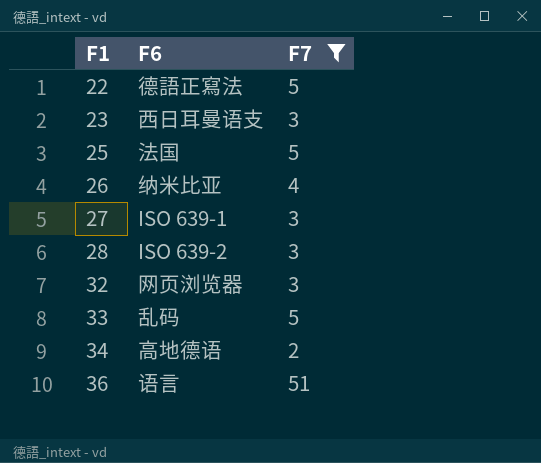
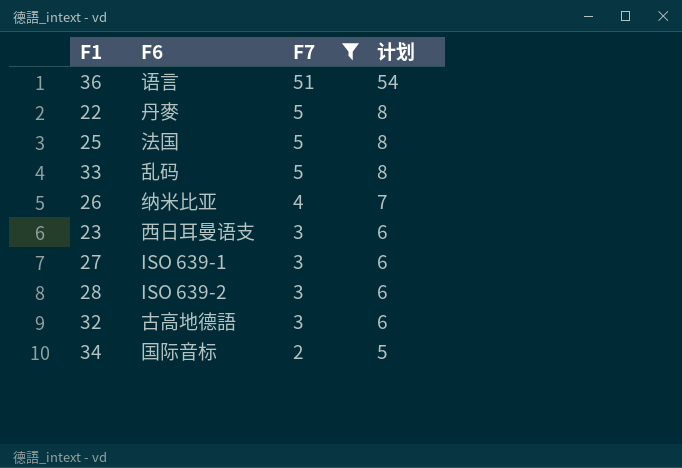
row order: F1 ascending -> F7 descending
column 计划 | formula: none -> [F7] + 3
22 | F6: 德語正寫法 -> 丹麥
32 | F6: 网页浏览器 -> 古高地德語
34 | F6: 高地德语 -> 国际音标

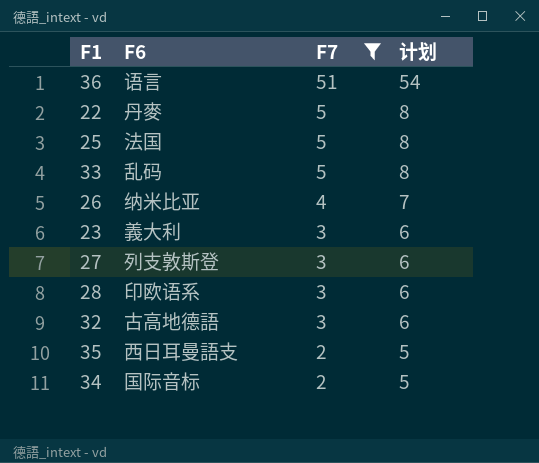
23 | F6: 西日耳曼语支 -> 義大利
27 | F6: ISO 639-1 -> 列支敦斯登
28 | F6: ISO 639-2 -> 印欧语系
row 35: none -> 西日耳曼語支 | 2 | 5

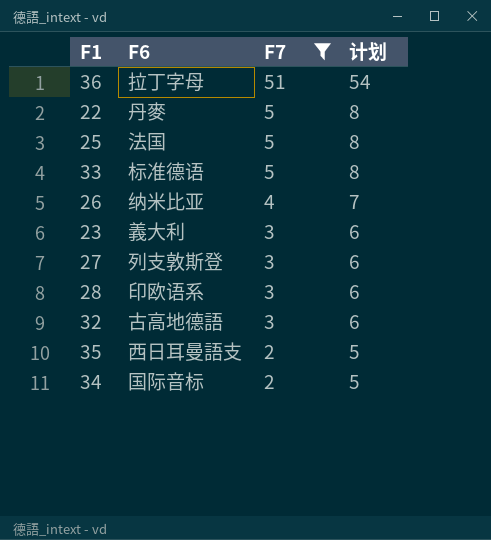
36 | F6: 语言 -> 拉丁字母
33 | F6: 乱码 -> 标准德语

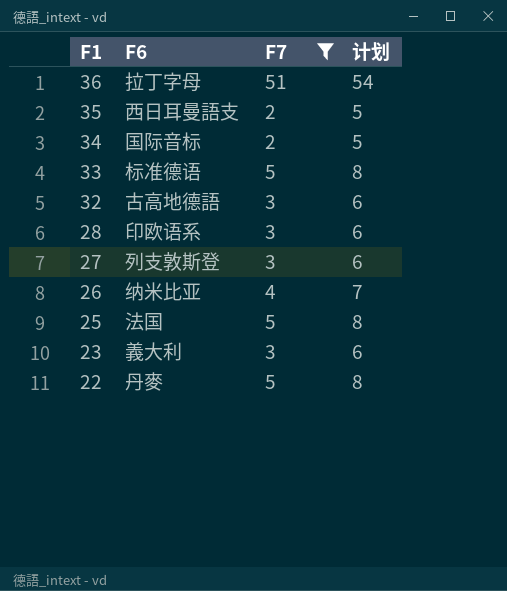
row order: F7 descending -> F1 descending

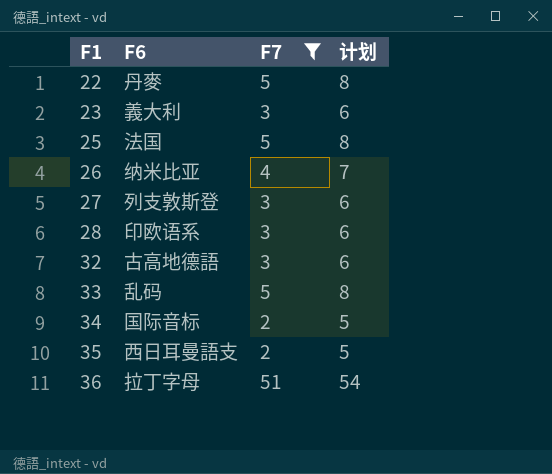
row order: F1 descending -> F1 ascending
33 | F6: 标准德语 -> 乱码

